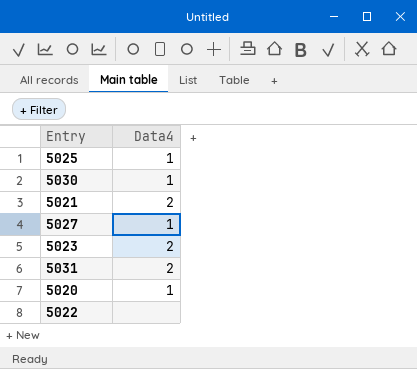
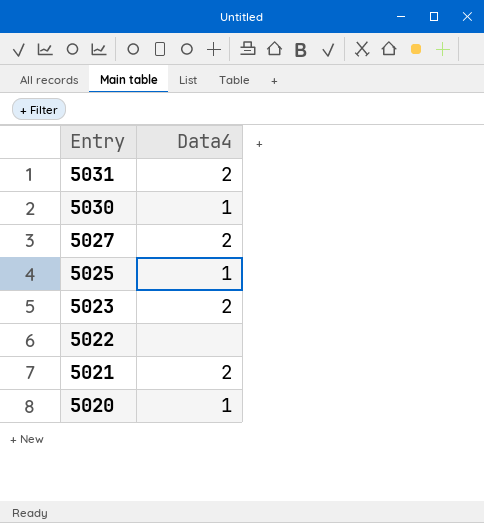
row order: none -> Entry descending
5027 | Data4: 1 -> 2

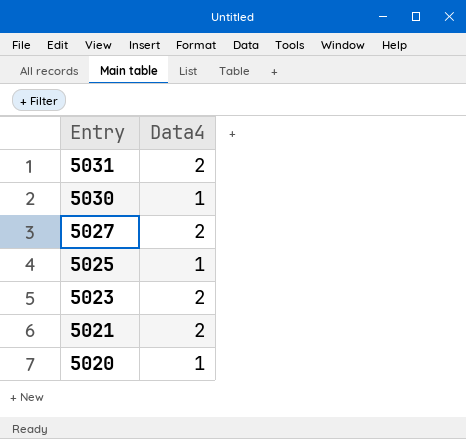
row 5022: none -> none

